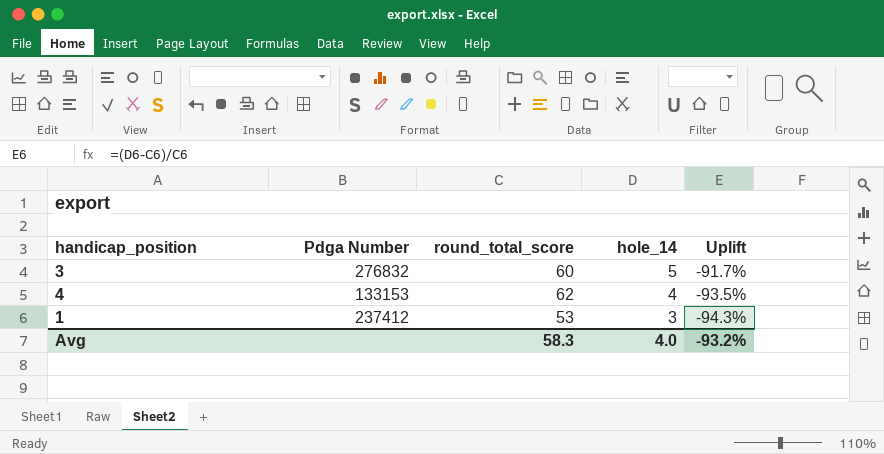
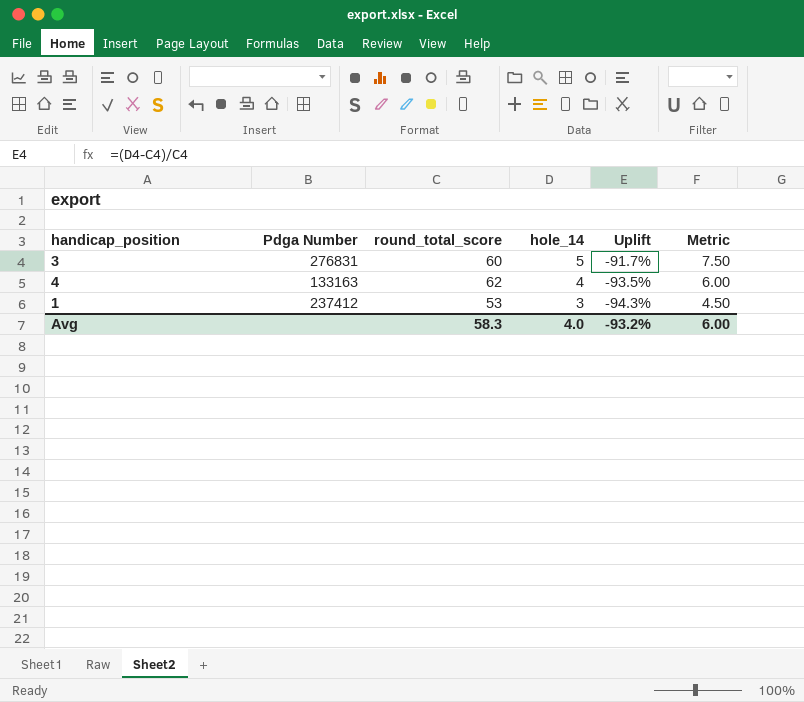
column Metric | formula: none -> [hole_14] * 1.5
3 | Pdga Number: 276832 -> 276831
4 | Pdga Number: 133153 -> 133163

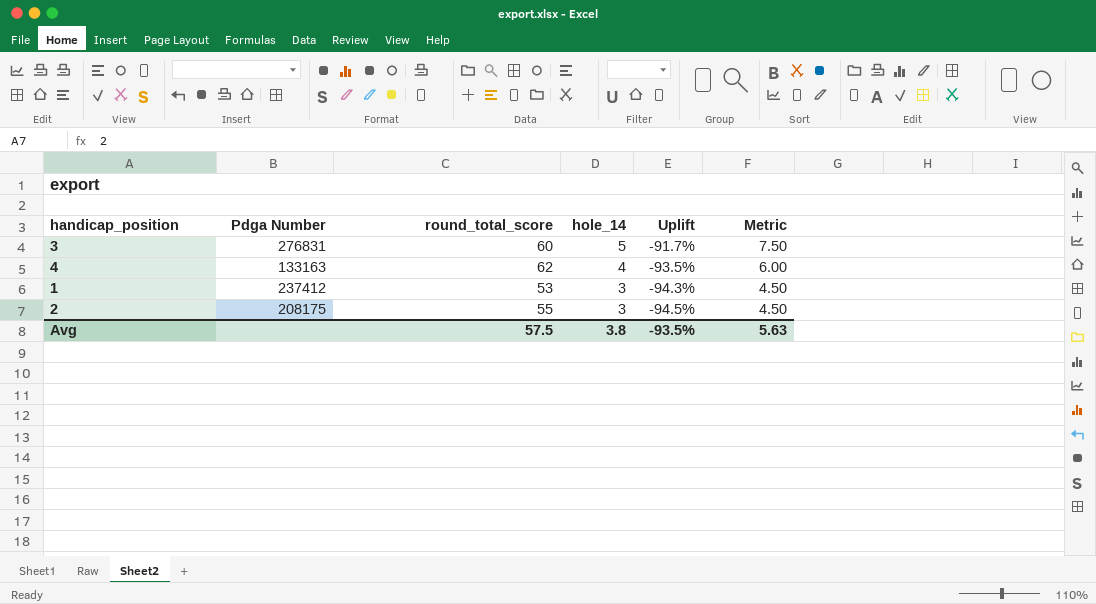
row 2: none -> 208175 | 55 | 3 | -94.5% | 4.50
Avg | round_total_score: 58.3 -> 57.5
Avg | hole_14: 4.0 -> 3.8
Avg | Uplift: -93.2% -> -93.5%
Avg | Metric: 6.00 -> 5.63

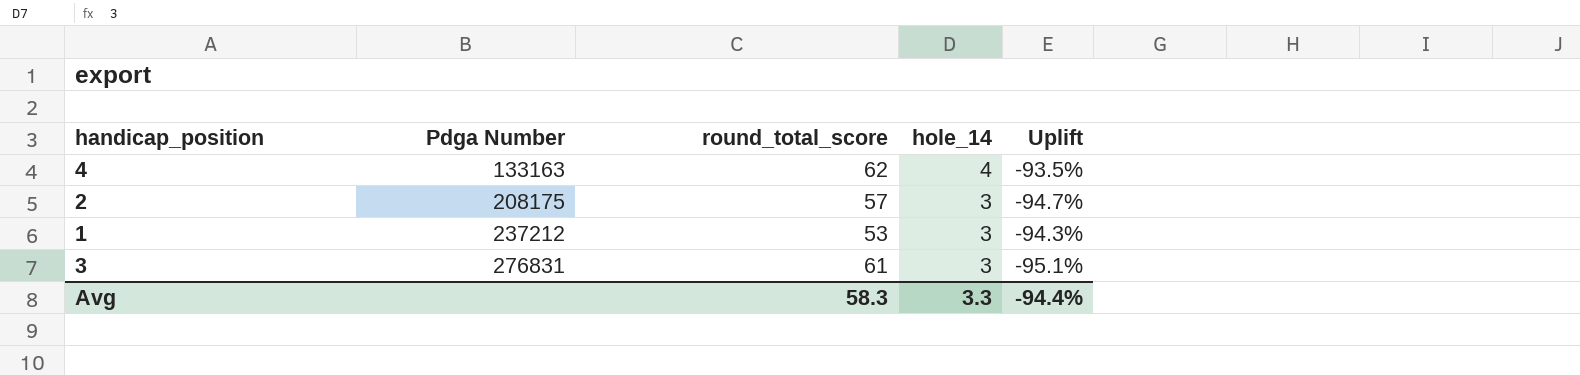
row order: hole_14 descending -> Pdga Number ascending
column Metric | formula: [hole_14] * 1.5 -> none
2 | round_total_score: 55 -> 57
2 | Uplift: -94.5% -> -94.7%
1 | Pdga Number: 237412 -> 237212
3 | round_total_score: 60 -> 61
3 | hole_14: 5 -> 3
3 | Uplift: -91.7% -> -95.1%
Avg | round_total_score: 57.5 -> 58.3
Avg | hole_14: 3.8 -> 3.3
Avg | Uplift: -93.5% -> -94.4%

